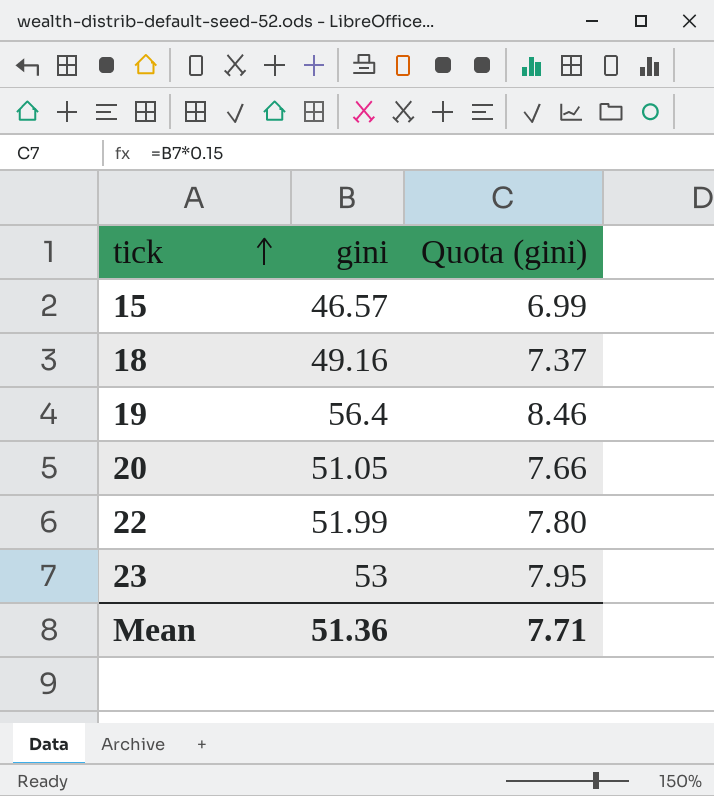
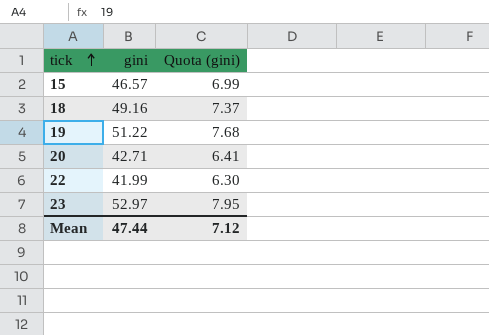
19 | gini: 56.4 -> 51.22
19 | Quota (gini): 8.46 -> 7.68
20 | gini: 51.05 -> 42.71
20 | Quota (gini): 7.66 -> 6.41
22 | gini: 51.99 -> 41.99
22 | Quota (gini): 7.80 -> 6.30
23 | gini: 53 -> 52.97
Mean | gini: 51.36 -> 47.44
Mean | Quota (gini): 7.71 -> 7.12

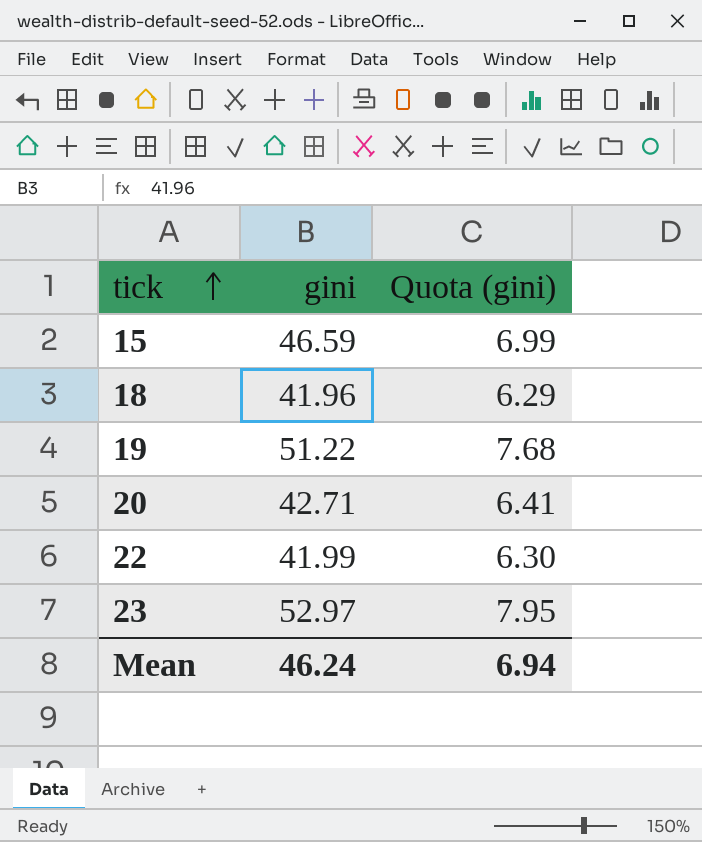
15 | gini: 46.57 -> 46.59
18 | gini: 49.16 -> 41.96
18 | Quota (gini): 7.37 -> 6.29
Mean | gini: 47.44 -> 46.24
Mean | Quota (gini): 7.12 -> 6.94

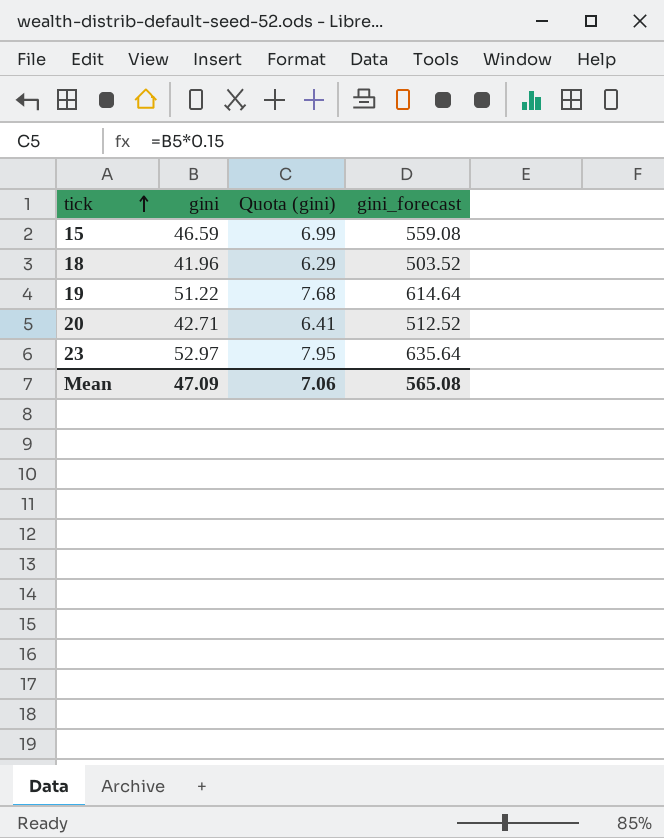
column gini_forecast | formula: none -> [gini] * 12
row 22: 41.99 | 6.30 -> none
Mean | gini: 46.24 -> 47.09
Mean | Quota (gini): 6.94 -> 7.06

